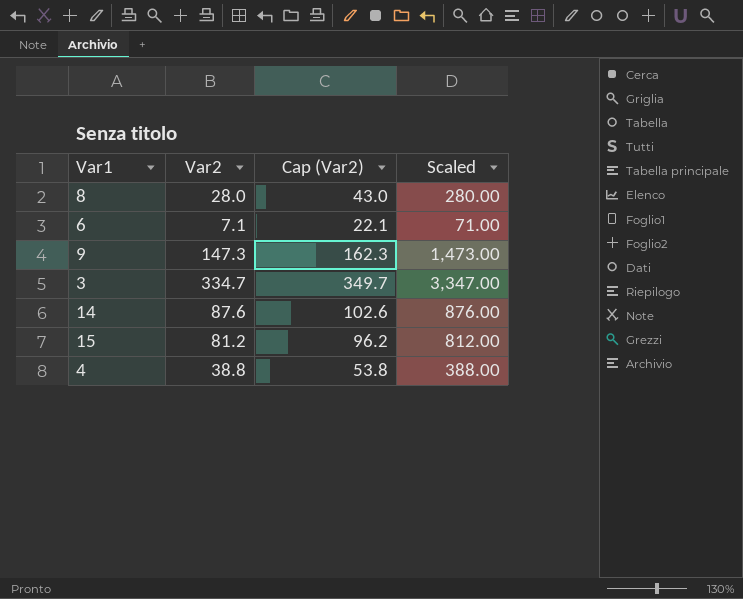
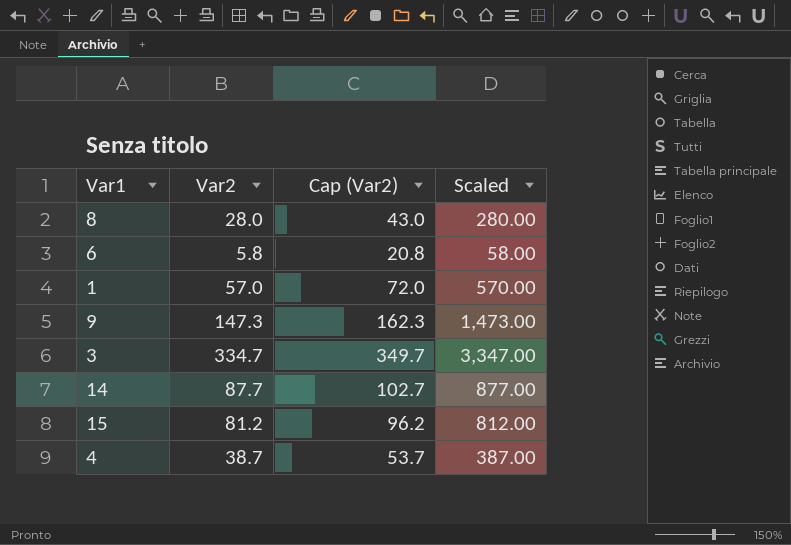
6 | Var2: 7.1 -> 5.8
6 | Cap (Var2): 22.1 -> 20.8
6 | Scaled: 71.00 -> 58.00
row 1: none -> 57.0 | 72.0 | 570.00
14 | Var2: 87.6 -> 87.7
14 | Cap (Var2): 102.6 -> 102.7
14 | Scaled: 876.00 -> 877.00
4 | Var2: 38.8 -> 38.7
4 | Cap (Var2): 53.8 -> 53.7
4 | Scaled: 388.00 -> 387.00

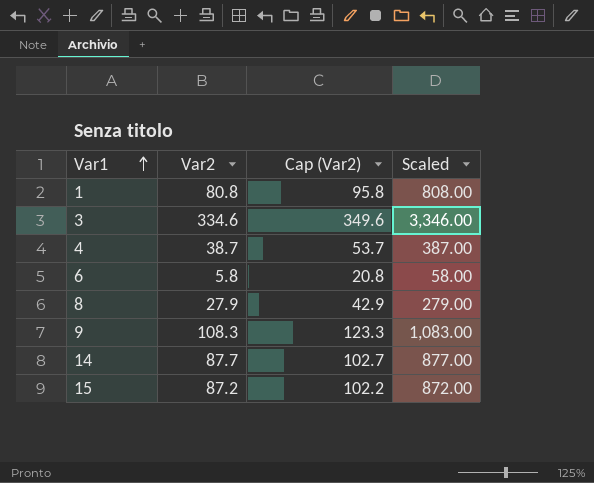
row order: none -> Var1 ascending
1 | Var2: 57.0 -> 80.8
1 | Cap (Var2): 72.0 -> 95.8
1 | Scaled: 570.00 -> 808.00
3 | Var2: 334.7 -> 334.6
3 | Cap (Var2): 349.7 -> 349.6
3 | Scaled: 3,347.00 -> 3,346.00
8 | Var2: 28.0 -> 27.9
8 | Cap (Var2): 43.0 -> 42.9
8 | Scaled: 280.00 -> 279.00
9 | Var2: 147.3 -> 108.3
9 | Cap (Var2): 162.3 -> 123.3
9 | Scaled: 1,473.00 -> 1,083.00
15 | Var2: 81.2 -> 87.2
15 | Cap (Var2): 96.2 -> 102.2
15 | Scaled: 812.00 -> 872.00

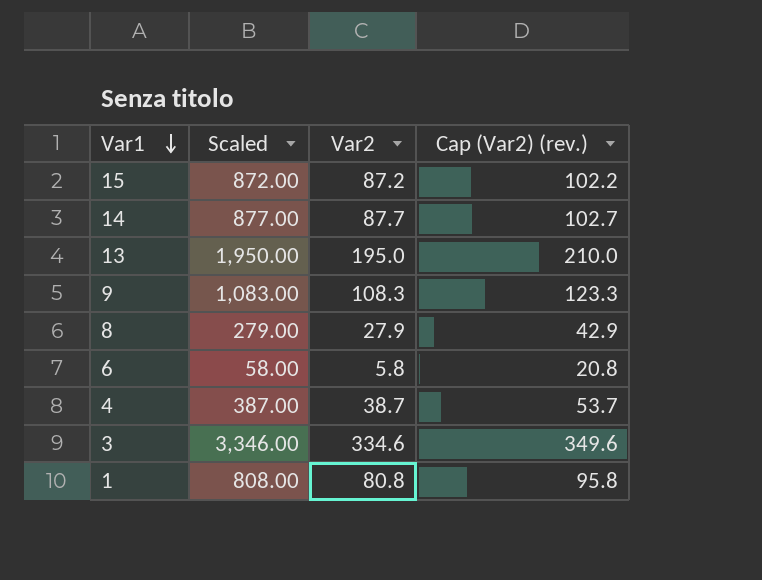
row order: Var1 ascending -> Var1 descending
column Scaled | position: 4 -> 2
column name: Cap (Var2) -> Cap (Var2) (rev.)
row 13: none -> 1,950.00 | 195.0 | 210.0

